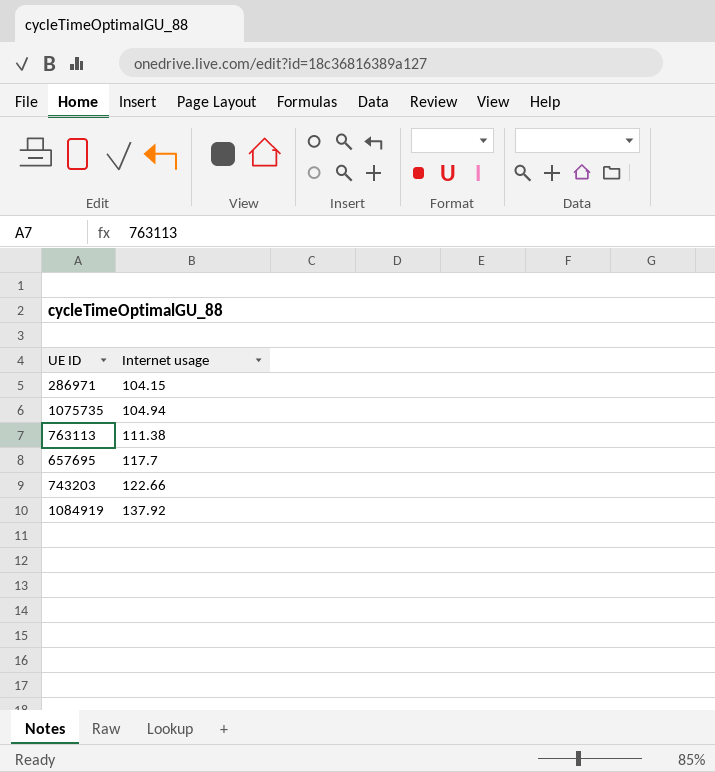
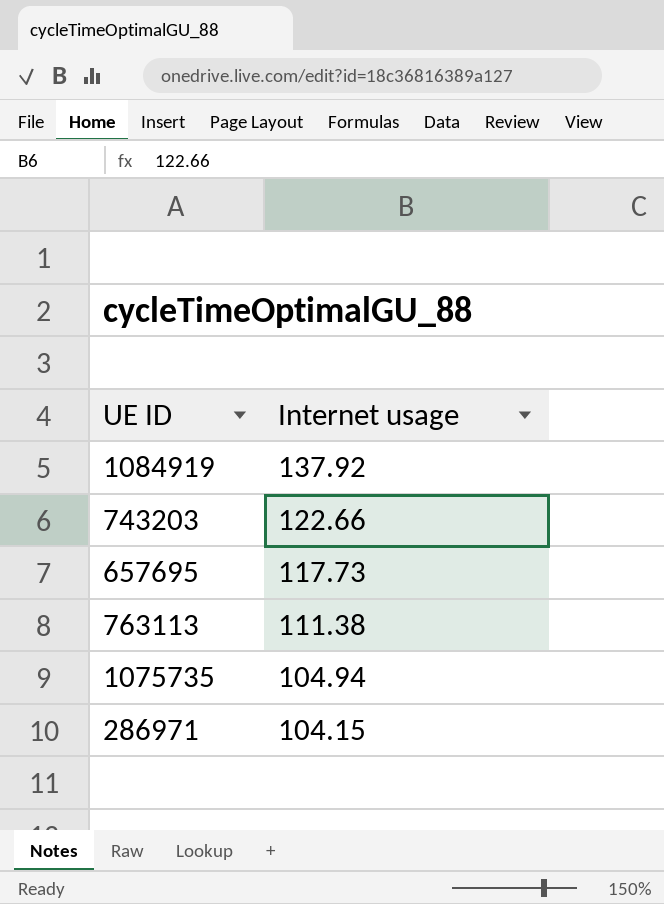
row order: Internet usage ascending -> Internet usage descending
657695 | Internet usage: 117.7 -> 117.73

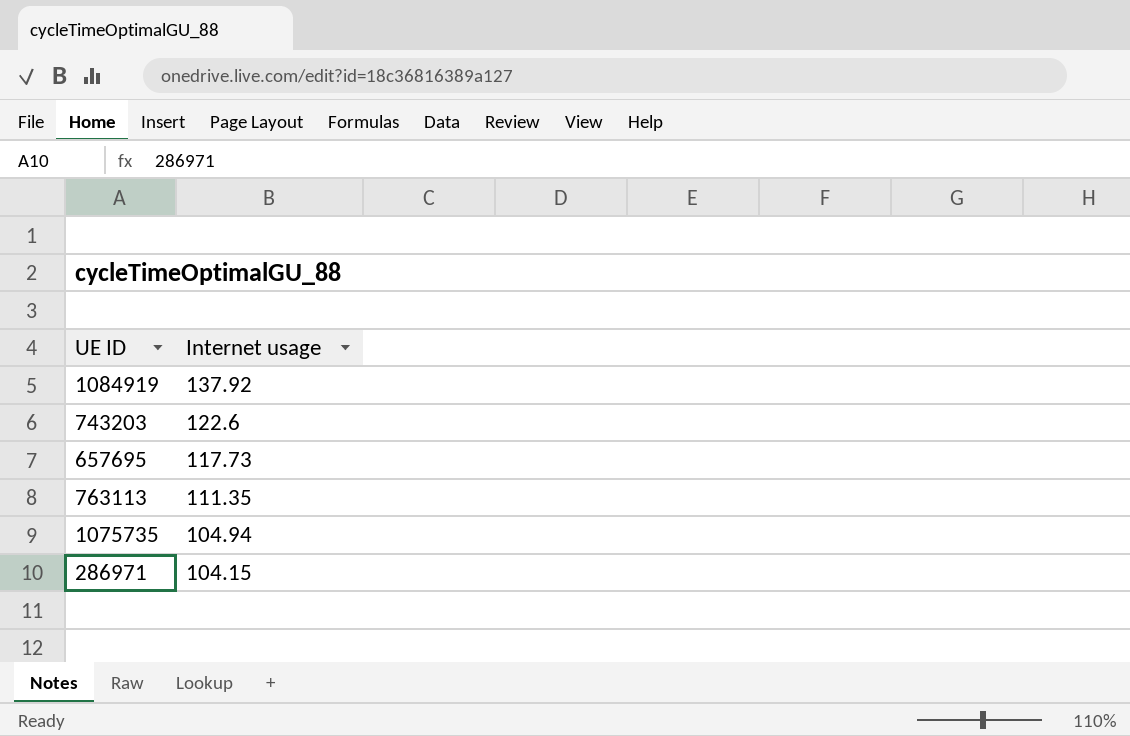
743203 | Internet usage: 122.66 -> 122.6
763113 | Internet usage: 111.38 -> 111.35

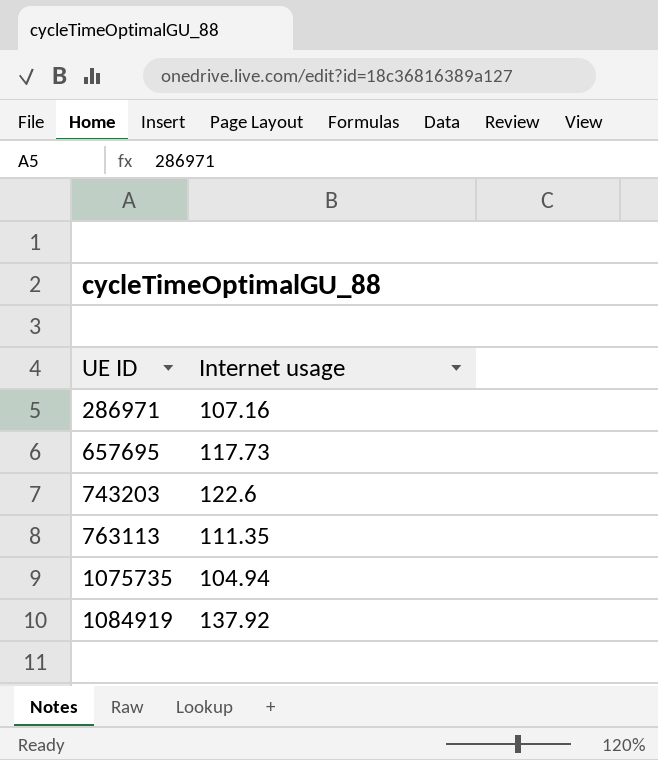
row order: Internet usage descending -> UE ID ascending
286971 | Internet usage: 104.15 -> 107.16

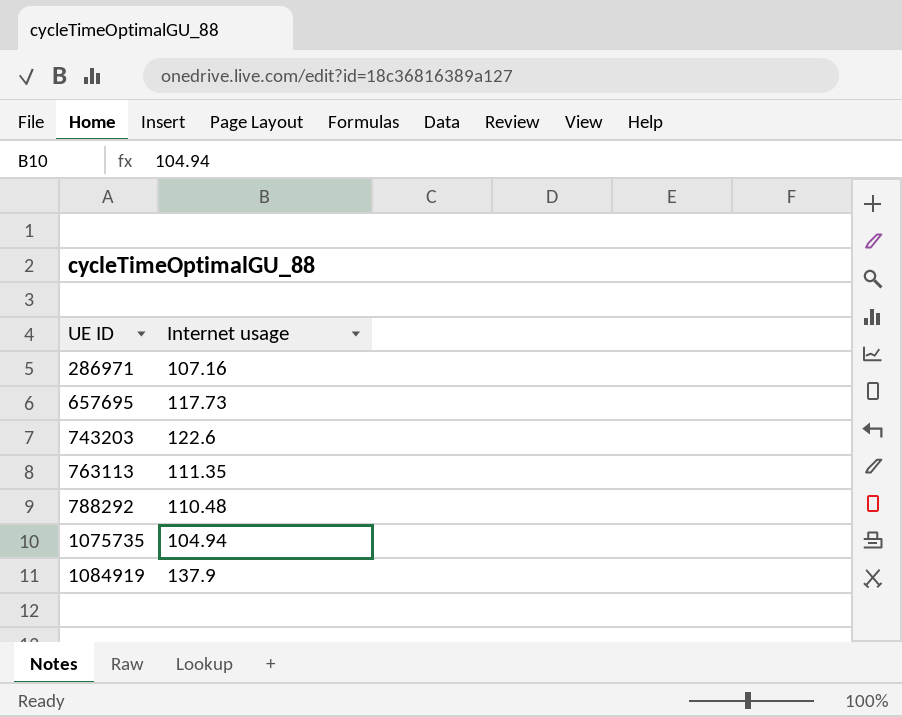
row 788292: none -> 110.48
1084919 | Internet usage: 137.92 -> 137.9

